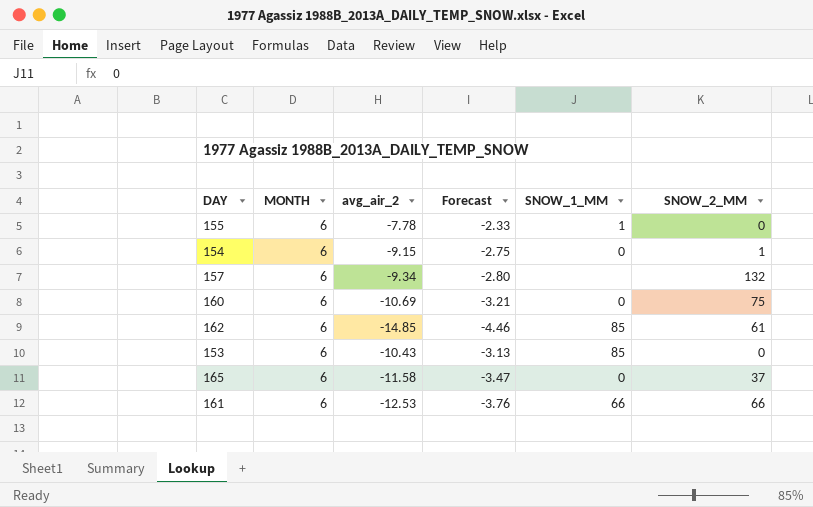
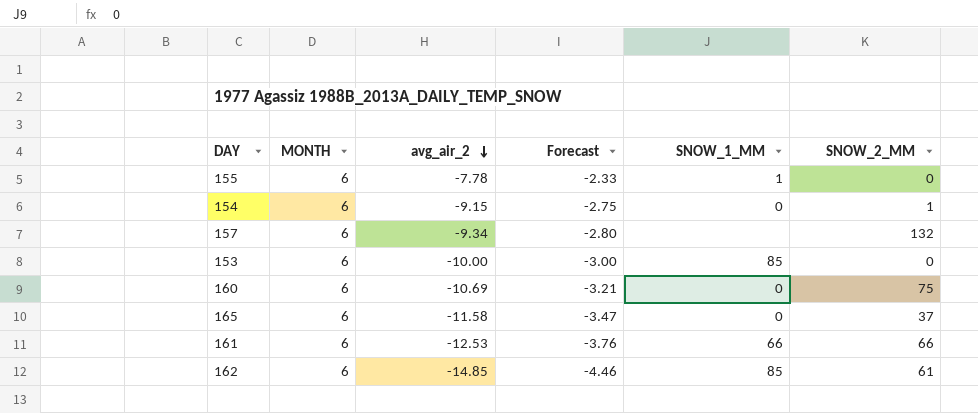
row order: none -> avg_air_2 descending
153 | avg_air_2: -10.43 -> -10.00
153 | Forecast: -3.13 -> -3.00

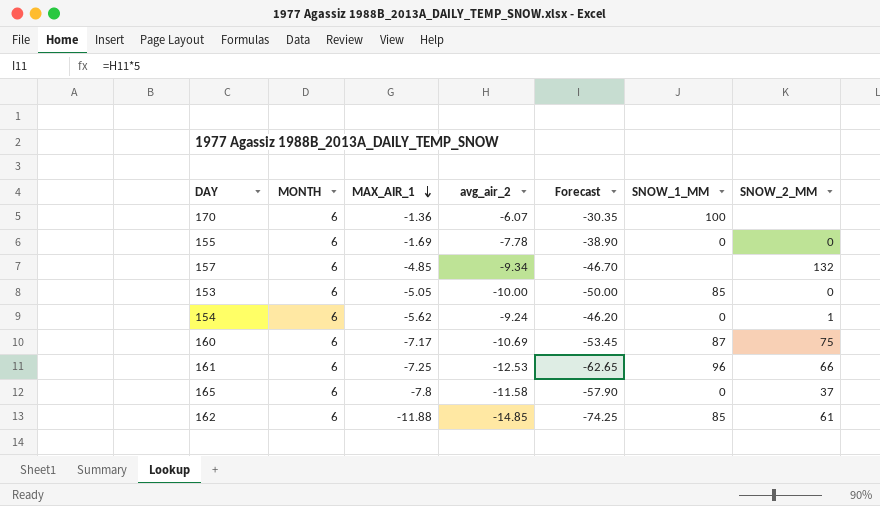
row order: avg_air_2 descending -> MAX_AIR_1 descending
column MAX_AIR_1 | position: none -> 3
column Forecast | formula: [avg_air_2] * 0.3 -> [avg_air_2] * 5
row 170: none -> 6 | -1.36 | -6.07 | -30.35 | 100 | none
155 | SNOW_1_MM: 1 -> 0
154 | avg_air_2: -9.15 -> -9.24
160 | SNOW_1_MM: 0 -> 87
161 | SNOW_1_MM: 66 -> 96

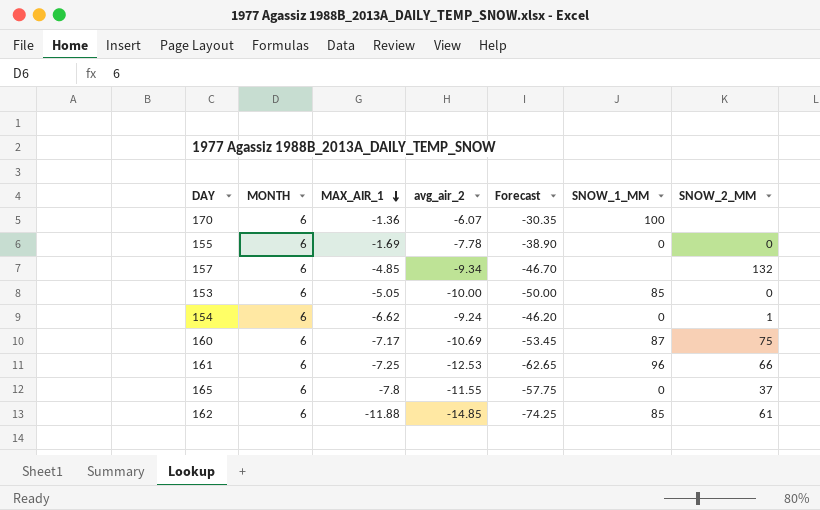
154 | MAX_AIR_1: -5.62 -> -6.62
165 | avg_air_2: -11.58 -> -11.55
165 | Forecast: -57.90 -> -57.75

